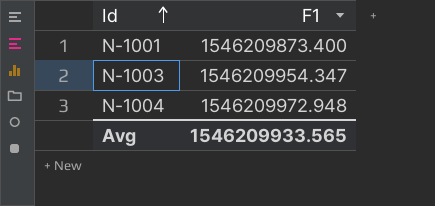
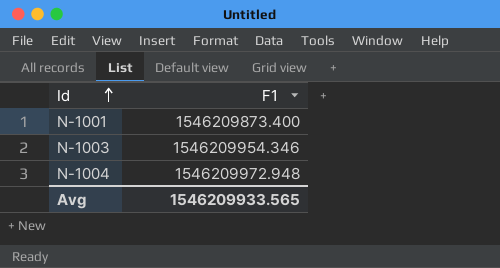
N-1003 | F1: 1546209954.347 -> 1546209954.346

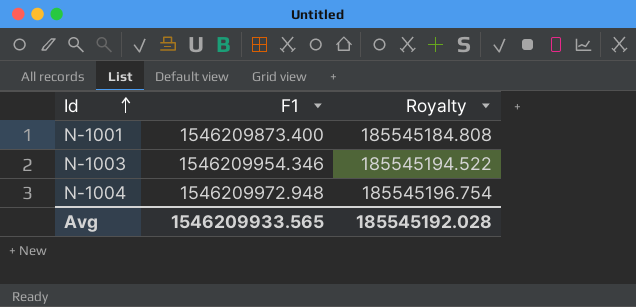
column Royalty | formula: none -> [F1] * 0.12

